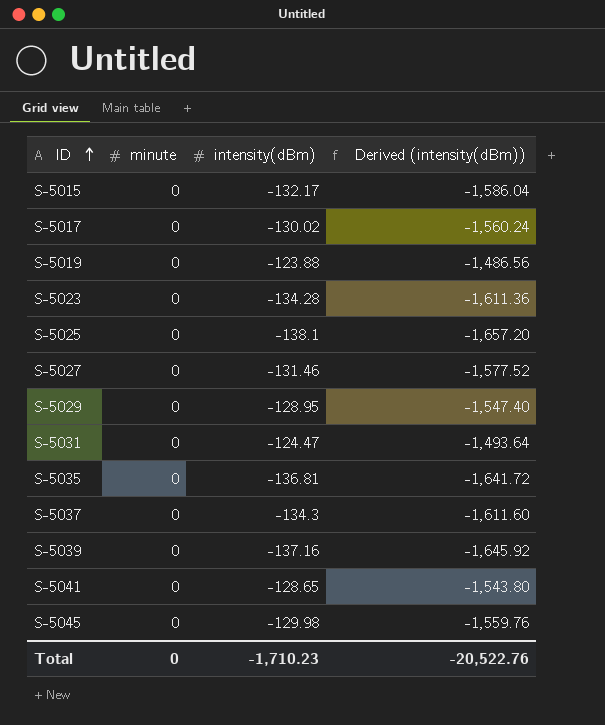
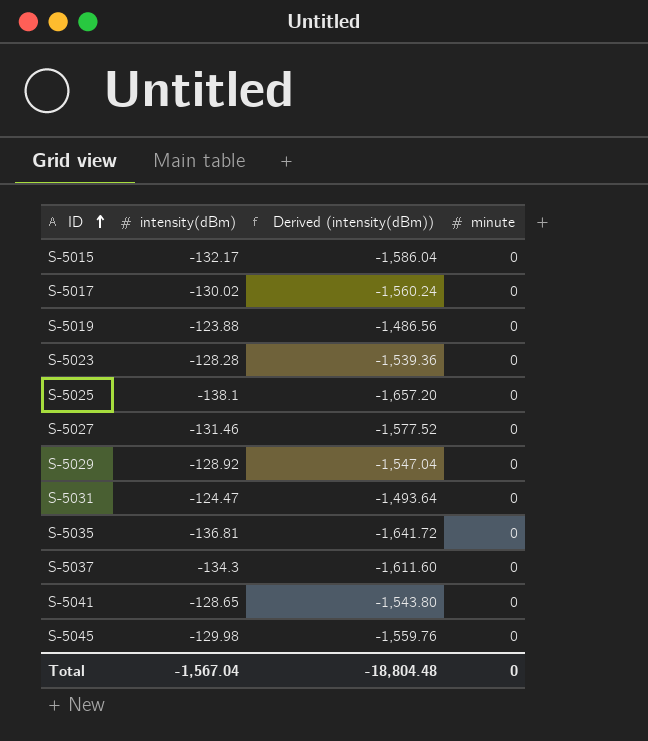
column minute | position: 2 -> 4
row S-5039: 0 | -137.16 | -1,645.92 -> none
S-5023 | intensity(dBm): -134.28 -> -128.28
S-5023 | Derived (intensity(dBm)): -1,611.36 -> -1,539.36
S-5029 | intensity(dBm): -128.95 -> -128.92
S-5029 | Derived (intensity(dBm)): -1,547.40 -> -1,547.04
Total | intensity(dBm): -1,710.23 -> -1,567.04
Total | Derived (intensity(dBm)): -20,522.76 -> -18,804.48

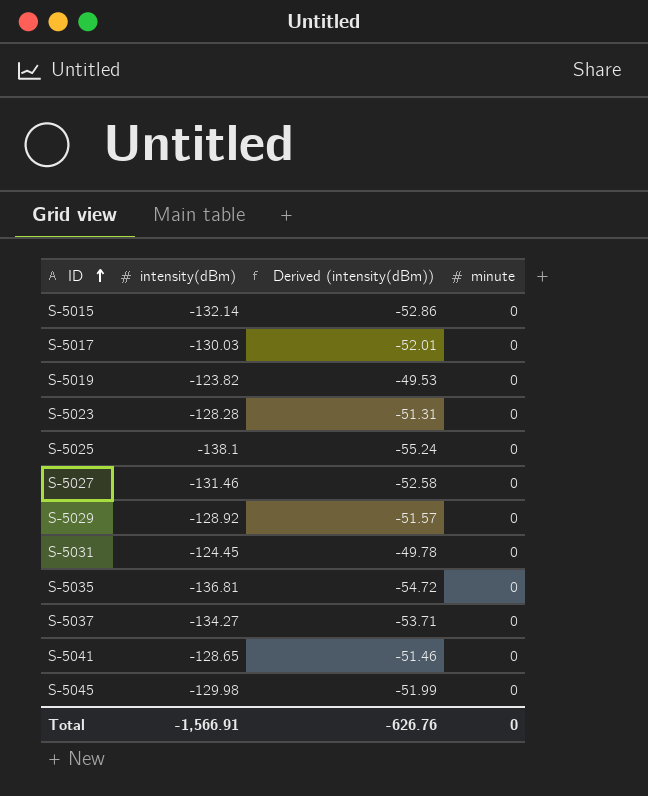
column Derived (intensity(dBm)) | formula: [intensity(dBm)] * 12 -> [intensity(dBm)] * 0.4
S-5015 | intensity(dBm): -132.17 -> -132.14
S-5017 | intensity(dBm): -130.02 -> -130.03
S-5019 | intensity(dBm): -123.88 -> -123.82
S-5031 | intensity(dBm): -124.47 -> -124.45
S-5037 | intensity(dBm): -134.3 -> -134.27
Total | intensity(dBm): -1,567.04 -> -1,566.91
Total | Derived (intensity(dBm)): -18,804.48 -> -626.76

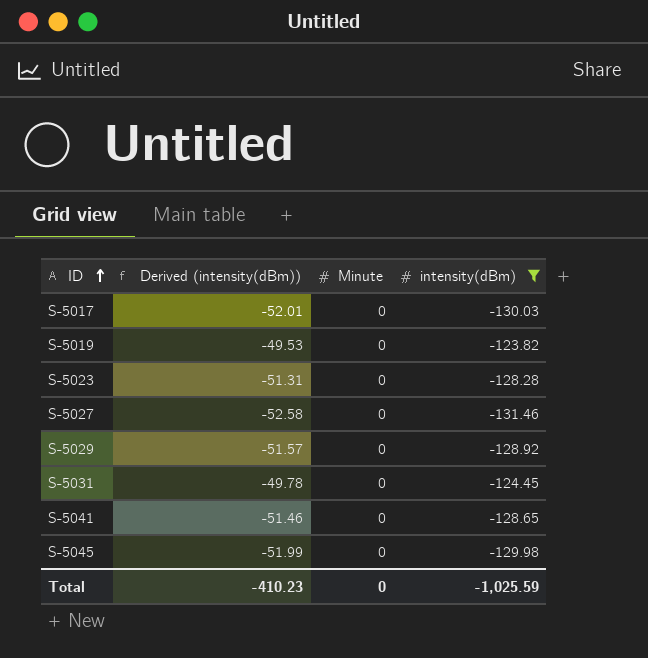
filter: none -> intensity(dBm) >= -131.46
column name: minute -> Minute
column intensity(dBm) | position: 2 -> 4
Total | Derived (intensity(dBm)): -626.76 -> -410.23
Total | intensity(dBm): -1,566.91 -> -1,025.59

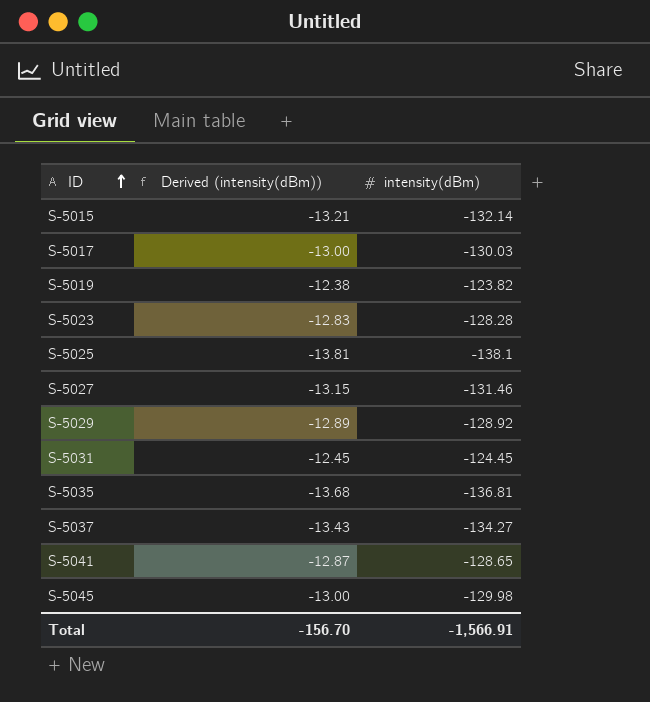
filter: intensity(dBm) >= -131.46 -> none
column Minute | position: 3 -> none
column Derived (intensity(dBm)) | formula: [intensity(dBm)] * 0.4 -> [intensity(dBm)] * 0.1
Total | Derived (intensity(dBm)): -410.23 -> -156.70
Total | intensity(dBm): -1,025.59 -> -1,566.91

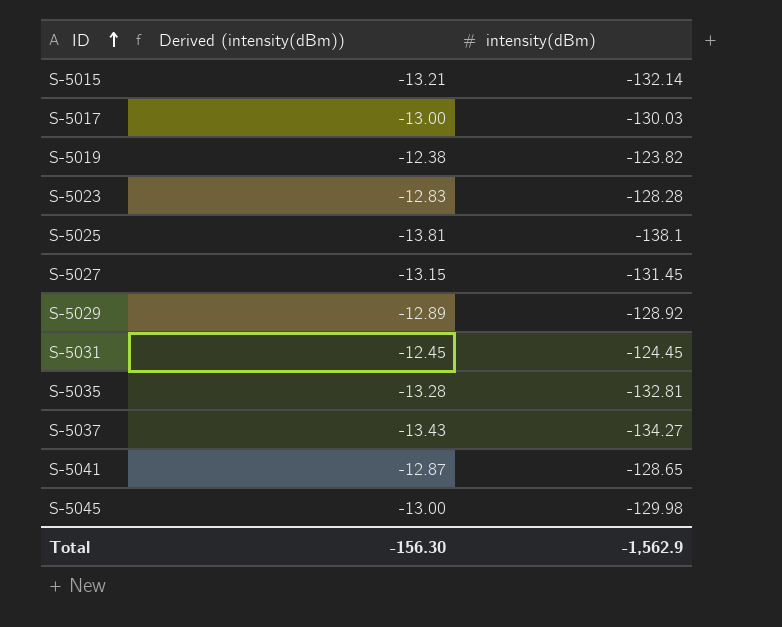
S-5027 | intensity(dBm): -131.46 -> -131.45
S-5035 | Derived (intensity(dBm)): -13.68 -> -13.28
S-5035 | intensity(dBm): -136.81 -> -132.81
Total | Derived (intensity(dBm)): -156.70 -> -156.30
Total | intensity(dBm): -1,566.91 -> -1,562.9

